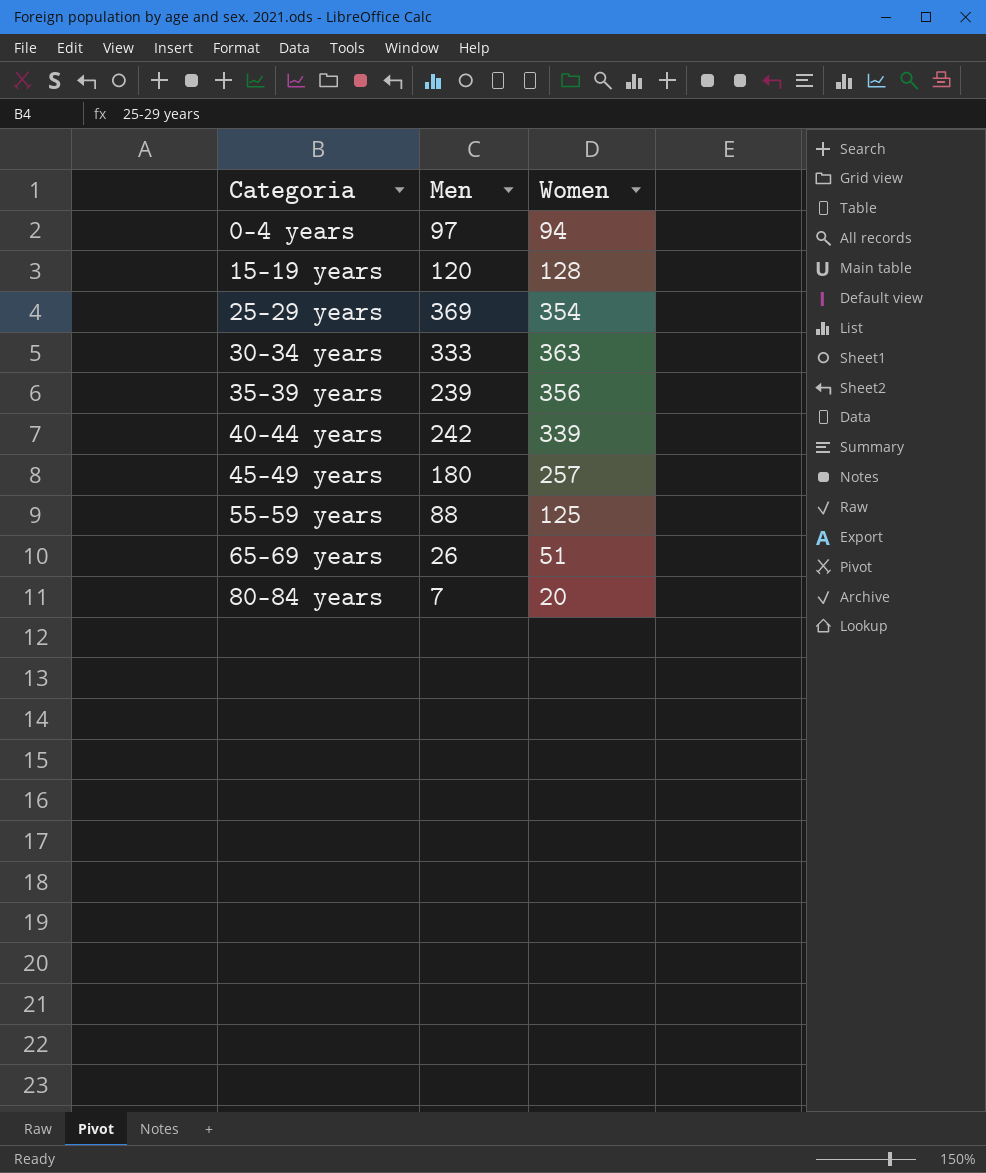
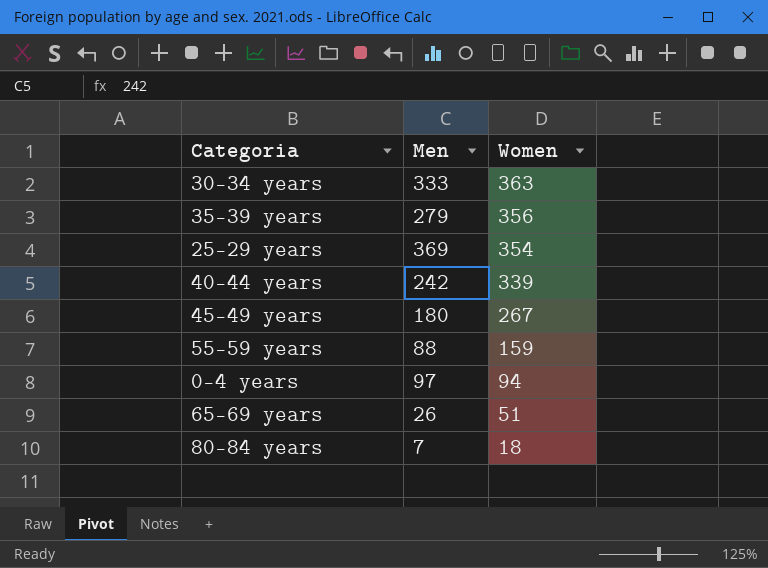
row order: Categoria ascending -> Women descending
row 15-19 years: 120 | 128 -> none
35-39 years | Men: 239 -> 279
45-49 years | Women: 257 -> 267
55-59 years | Women: 125 -> 159
80-84 years | Women: 20 -> 18

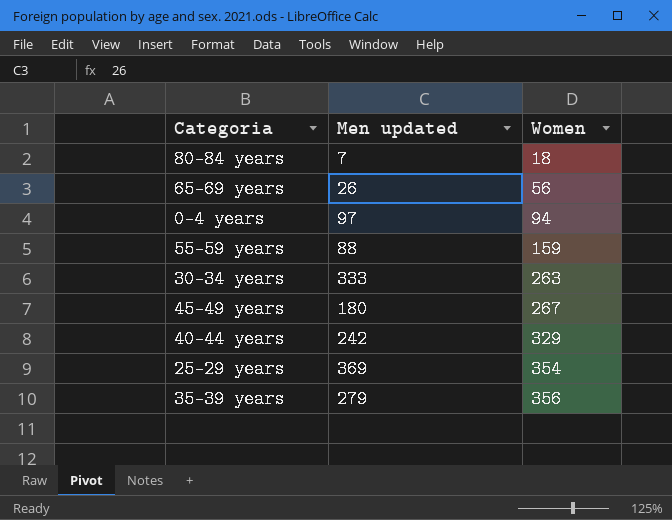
row order: Women descending -> Women ascending
column name: Men -> Men updated
65-69 years | Women: 51 -> 56
30-34 years | Women: 363 -> 263
40-44 years | Women: 339 -> 329

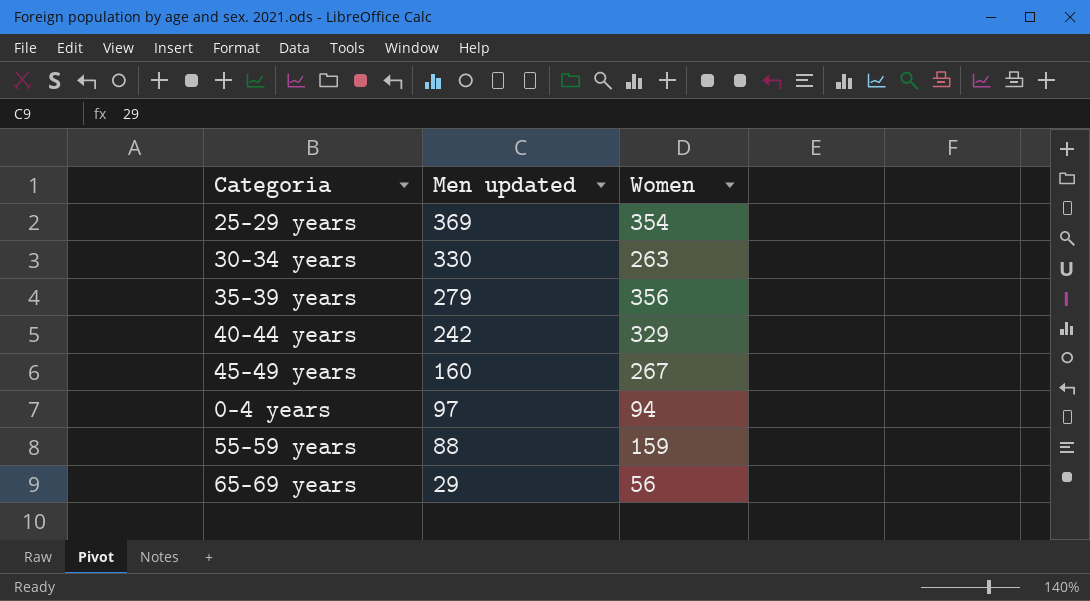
row order: Women ascending -> Men updated descending
row 80-84 years: 7 | 18 -> none
30-34 years | Men updated: 333 -> 330
45-49 years | Men updated: 180 -> 160
65-69 years | Men updated: 26 -> 29

